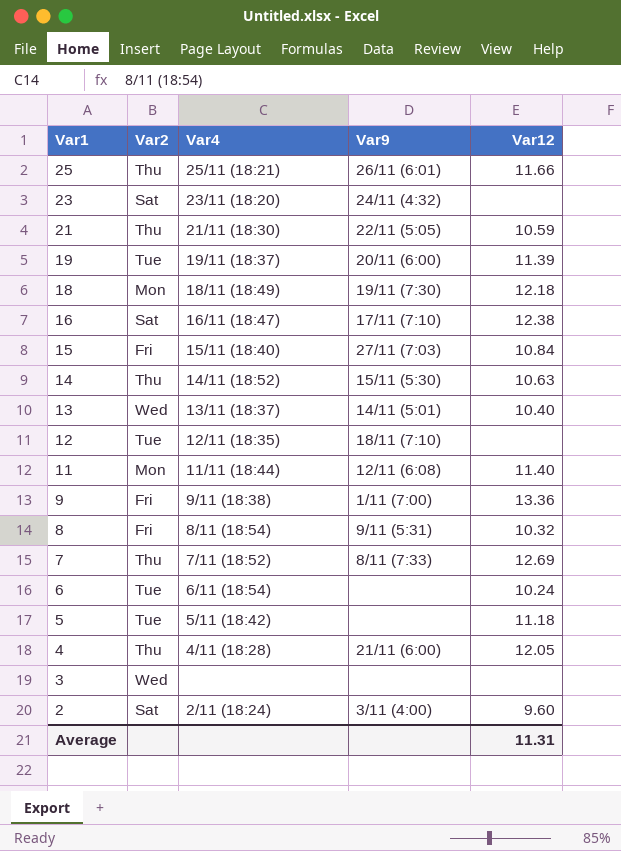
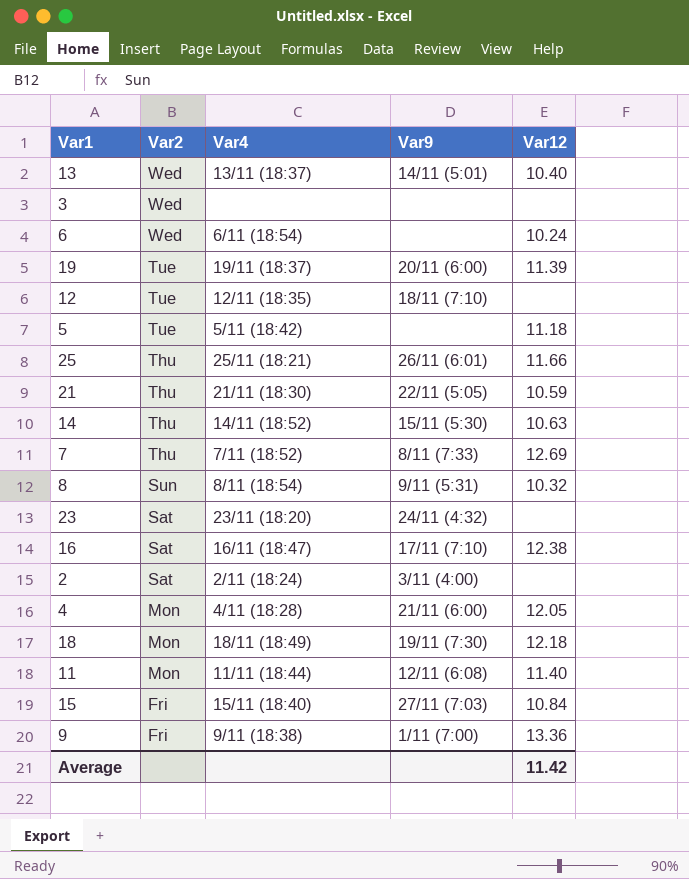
row order: Var1 descending -> Var2 descending
6 | Var2: Tue -> Wed
8 | Var2: Fri -> Sun
2 | Var12: 9.60 -> none
4 | Var2: Thu -> Mon
Average | Var12: 11.31 -> 11.42

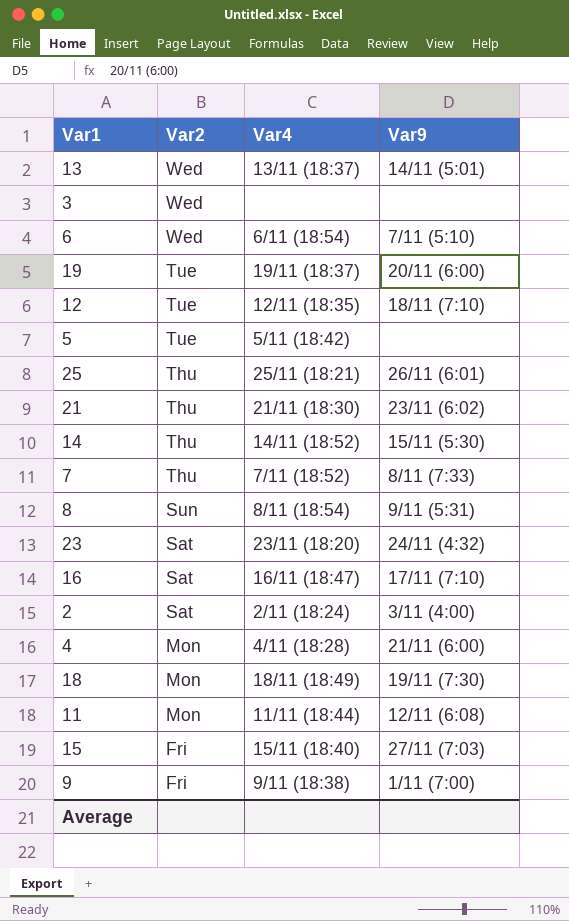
column Var12 | position: 5 -> none
6 | Var9: none -> 7/11 (5:10)
21 | Var9: 22/11 (5:05) -> 23/11 (6:02)

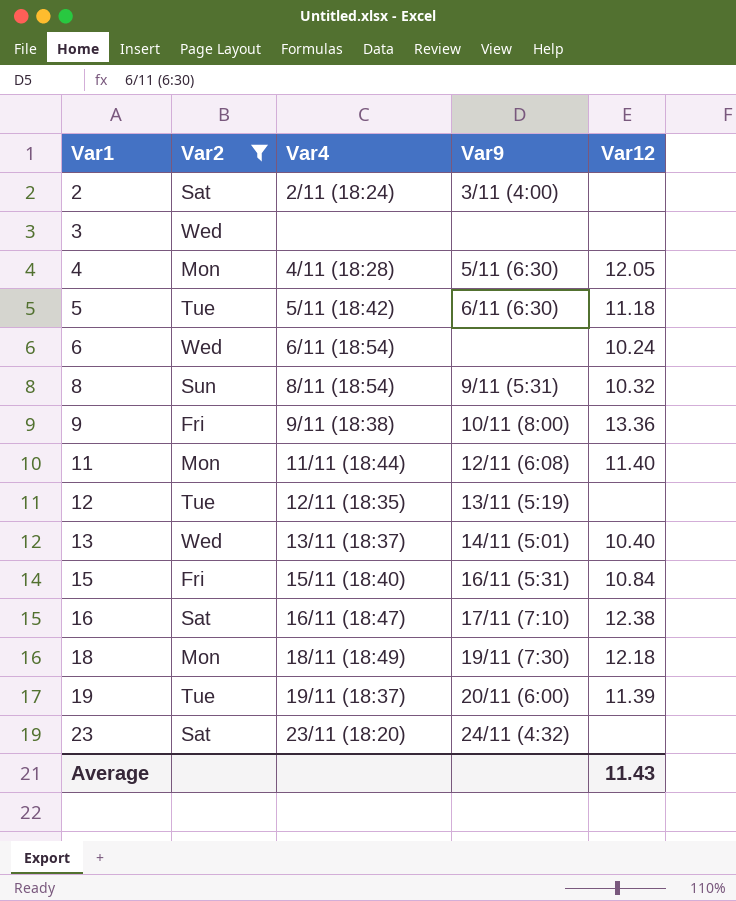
filter: none -> Var2 != Thu
row order: Var2 descending -> Var1 ascending
column Var12 | position: none -> 5
4 | Var9: 21/11 (6:00) -> 5/11 (6:30)
5 | Var9: none -> 6/11 (6:30)
6 | Var9: 7/11 (5:10) -> none
9 | Var9: 1/11 (7:00) -> 10/11 (8:00)
12 | Var9: 18/11 (7:10) -> 13/11 (5:19)
15 | Var9: 27/11 (7:03) -> 16/11 (5:31)

